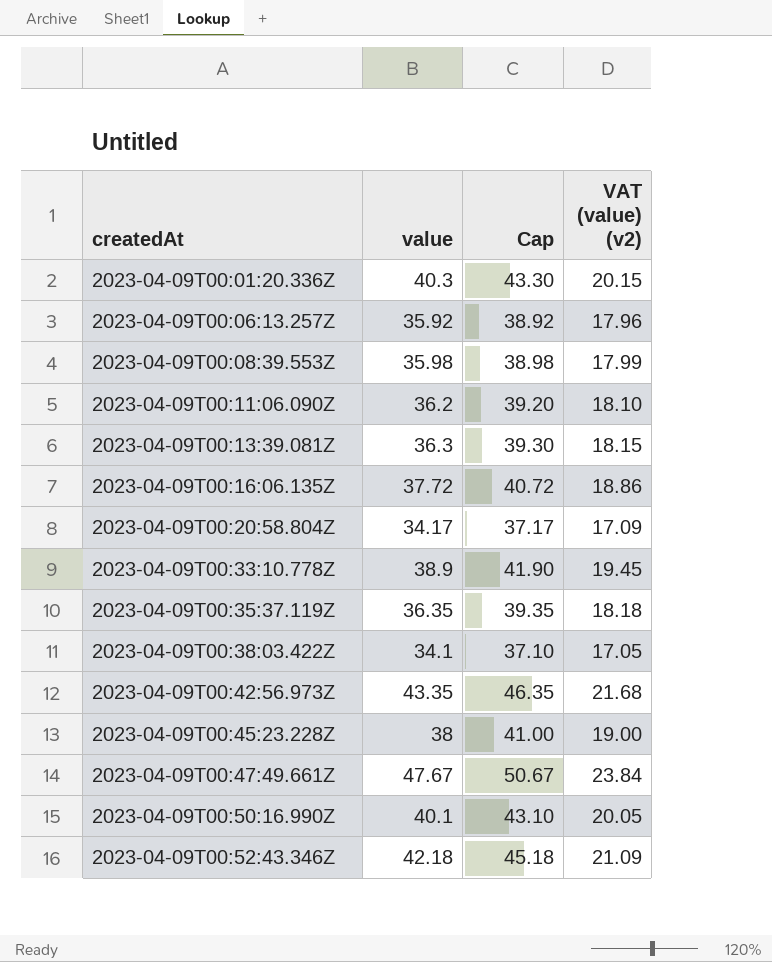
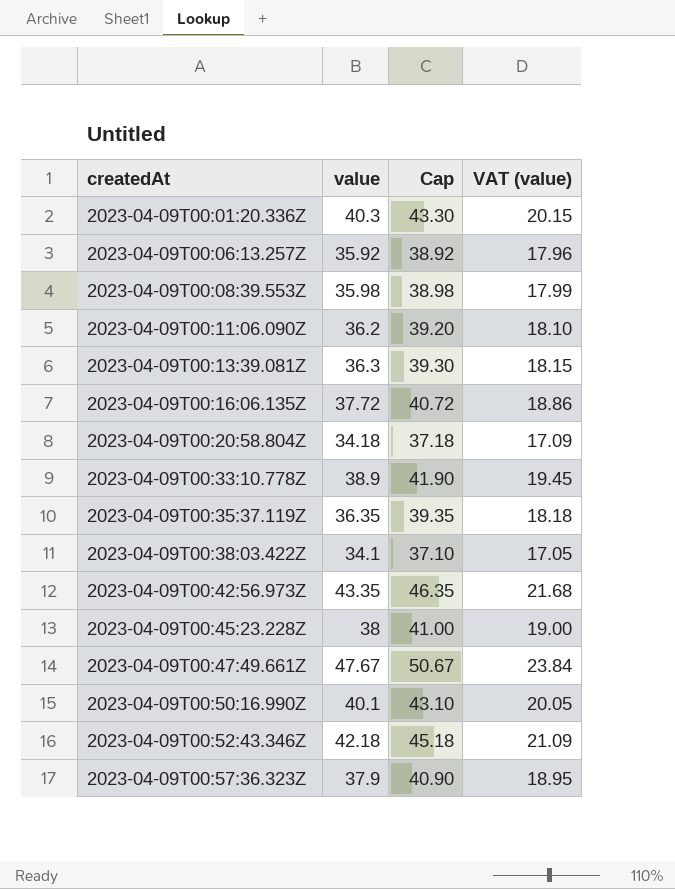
column name: VAT (value) (v2) -> VAT (value)
2023-04-09T00:20:58.804Z | value: 34.17 -> 34.18
2023-04-09T00:20:58.804Z | Cap: 37.17 -> 37.18
row 2023-04-09T00:57:36.323Z: none -> 37.9 | 40.90 | 18.95

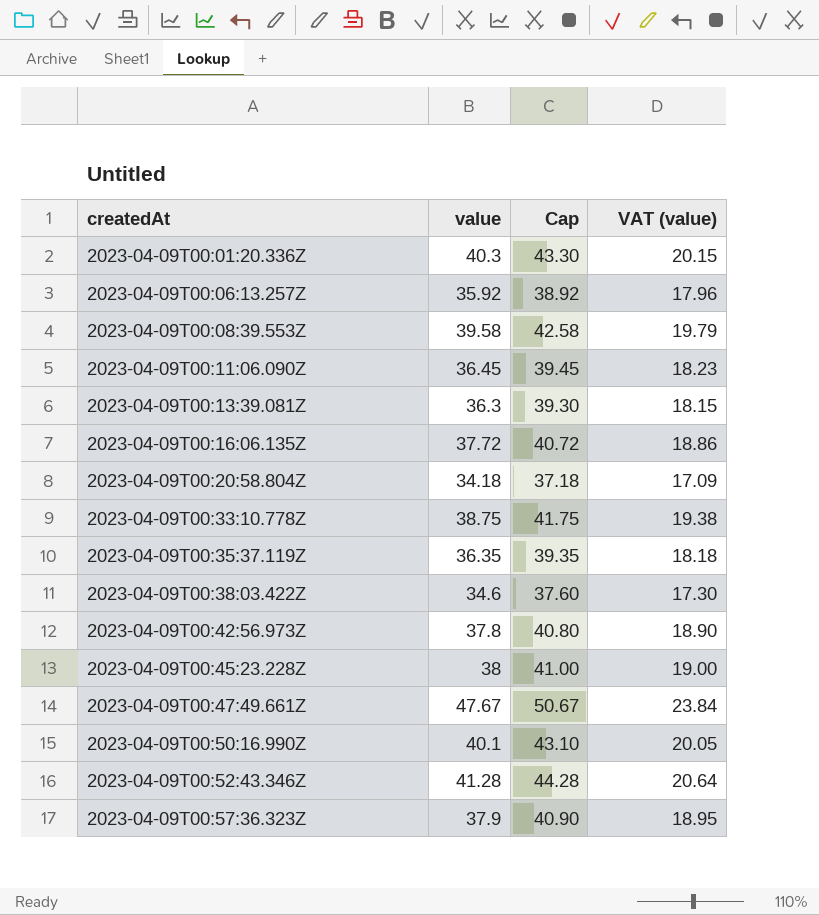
2023-04-09T00:08:39.553Z | value: 35.98 -> 39.58
2023-04-09T00:08:39.553Z | Cap: 38.98 -> 42.58
2023-04-09T00:08:39.553Z | VAT (value): 17.99 -> 19.79
2023-04-09T00:11:06.090Z | value: 36.2 -> 36.45
2023-04-09T00:11:06.090Z | Cap: 39.20 -> 39.45
2023-04-09T00:11:06.090Z | VAT (value): 18.10 -> 18.23
2023-04-09T00:33:10.778Z | value: 38.9 -> 38.75
2023-04-09T00:33:10.778Z | Cap: 41.90 -> 41.75
2023-04-09T00:33:10.778Z | VAT (value): 19.45 -> 19.38
2023-04-09T00:38:03.422Z | value: 34.1 -> 34.6
2023-04-09T00:38:03.422Z | Cap: 37.10 -> 37.60
2023-04-09T00:38:03.422Z | VAT (value): 17.05 -> 17.30
2023-04-09T00:42:56.973Z | value: 43.35 -> 37.8
2023-04-09T00:42:56.973Z | Cap: 46.35 -> 40.80
2023-04-09T00:42:56.973Z | VAT (value): 21.68 -> 18.90
2023-04-09T00:52:43.346Z | value: 42.18 -> 41.28
2023-04-09T00:52:43.346Z | Cap: 45.18 -> 44.28
2023-04-09T00:52:43.346Z | VAT (value): 21.09 -> 20.64

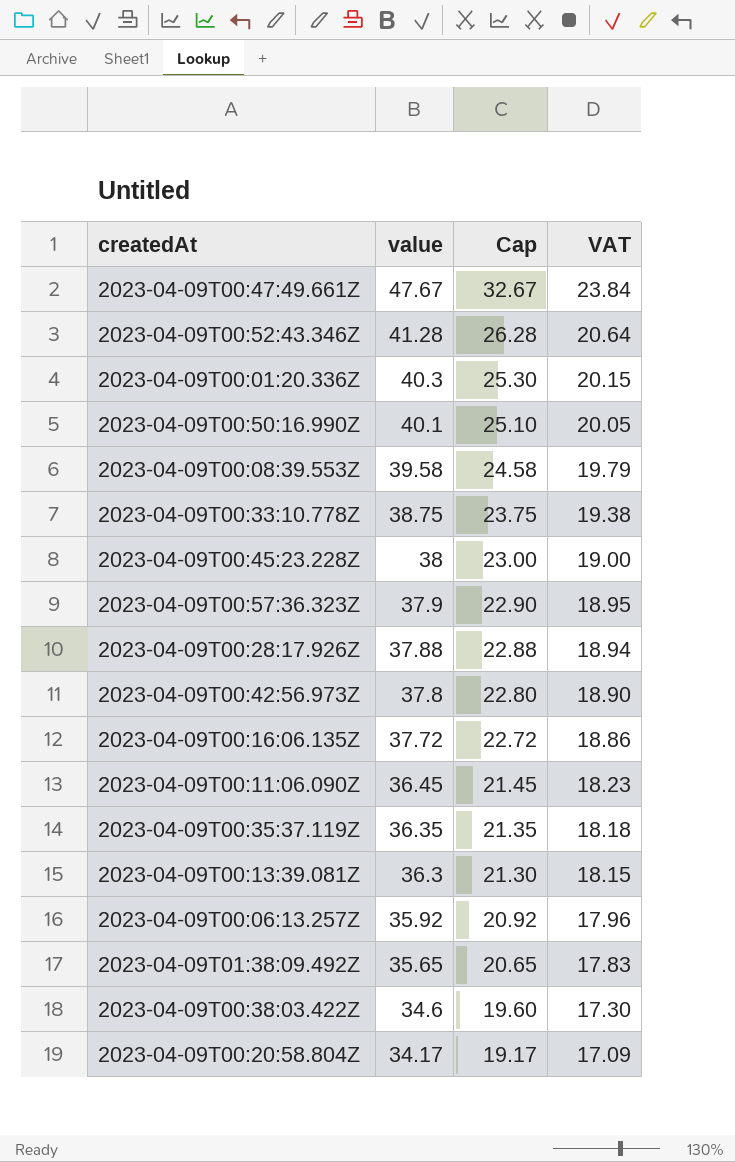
row order: createdAt ascending -> value descending
column Cap | formula: [value] + 3 -> [value] - 15
column name: VAT (value) -> VAT
row 2023-04-09T00:28:17.926Z: none -> 37.88 | 22.88 | 18.94
row 2023-04-09T01:38:09.492Z: none -> 35.65 | 20.65 | 17.83
2023-04-09T00:20:58.804Z | value: 34.18 -> 34.17

